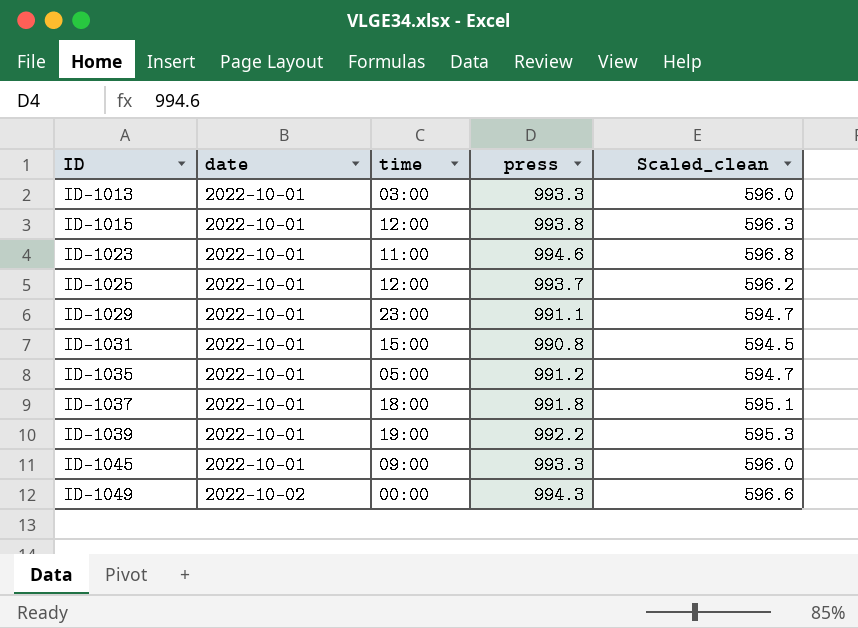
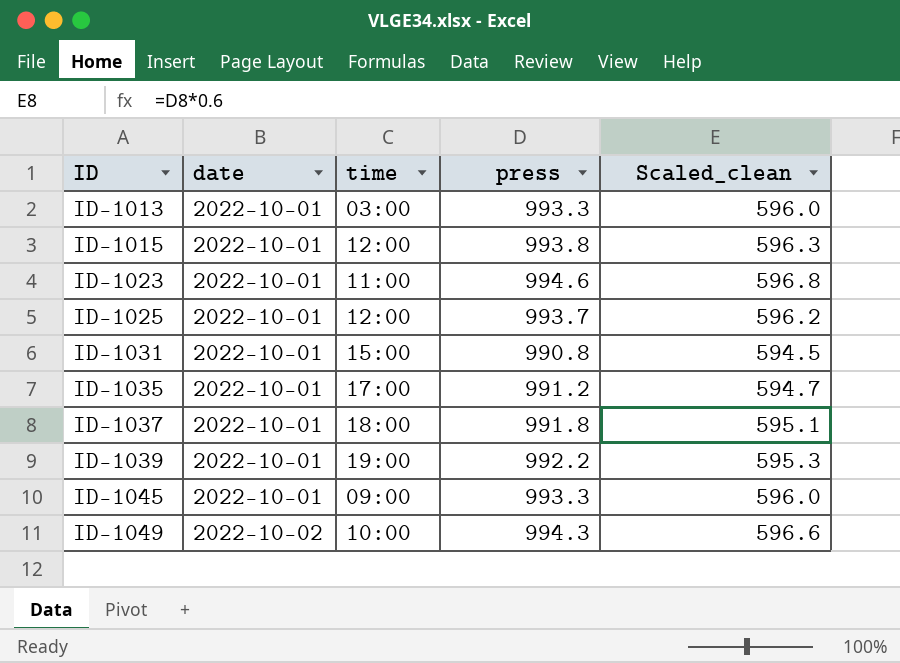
row ID-1029: 2022-10-01 | 23:00 | 991.1 | 594.7 -> none
ID-1035 | time: 05:00 -> 17:00
ID-1049 | time: 00:00 -> 10:00

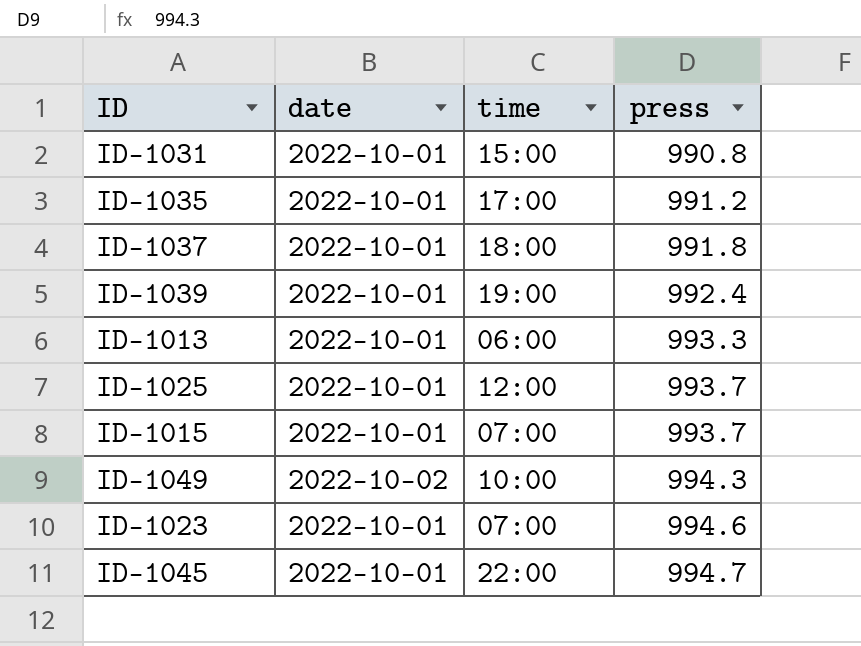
row order: ID ascending -> press ascending
column Scaled_clean | formula: [press] * 0.6 -> none
ID-1039 | press: 992.2 -> 992.4
ID-1013 | time: 03:00 -> 06:00
ID-1015 | time: 12:00 -> 07:00
ID-1015 | press: 993.8 -> 993.7
ID-1023 | time: 11:00 -> 07:00
ID-1045 | time: 09:00 -> 22:00
ID-1045 | press: 993.3 -> 994.7

